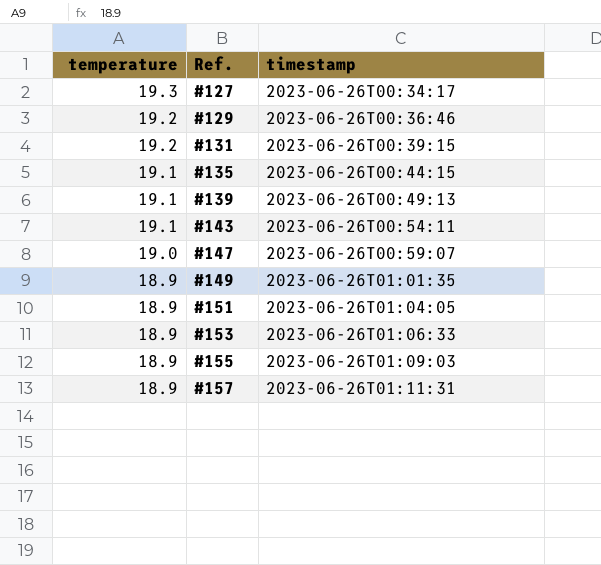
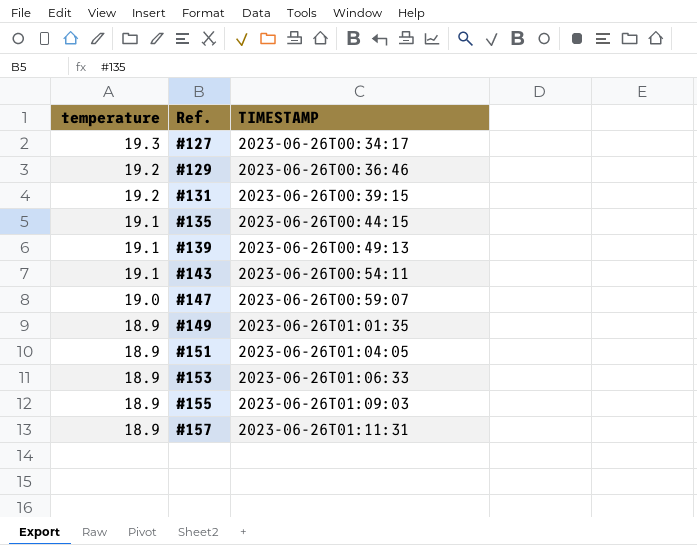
column name: timestamp -> TIMESTAMP

